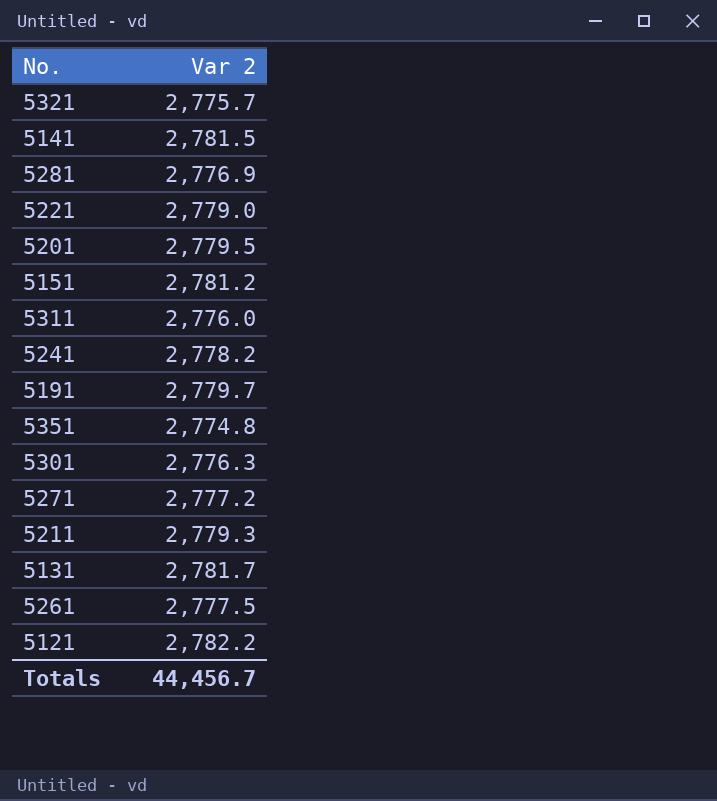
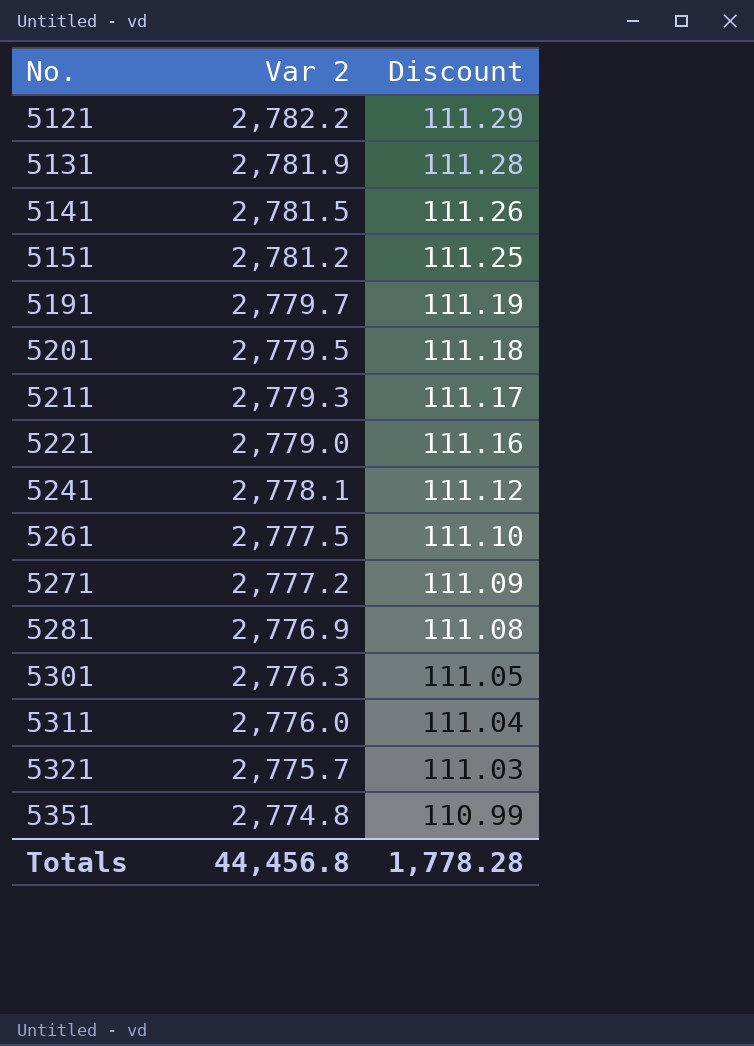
row order: none -> No. ascending
column Discount | formula: none -> [Var 2] * 0.04
5131 | Var 2: 2,781.7 -> 2,781.9
5241 | Var 2: 2,778.2 -> 2,778.1
Totals | Var 2: 44,456.7 -> 44,456.8

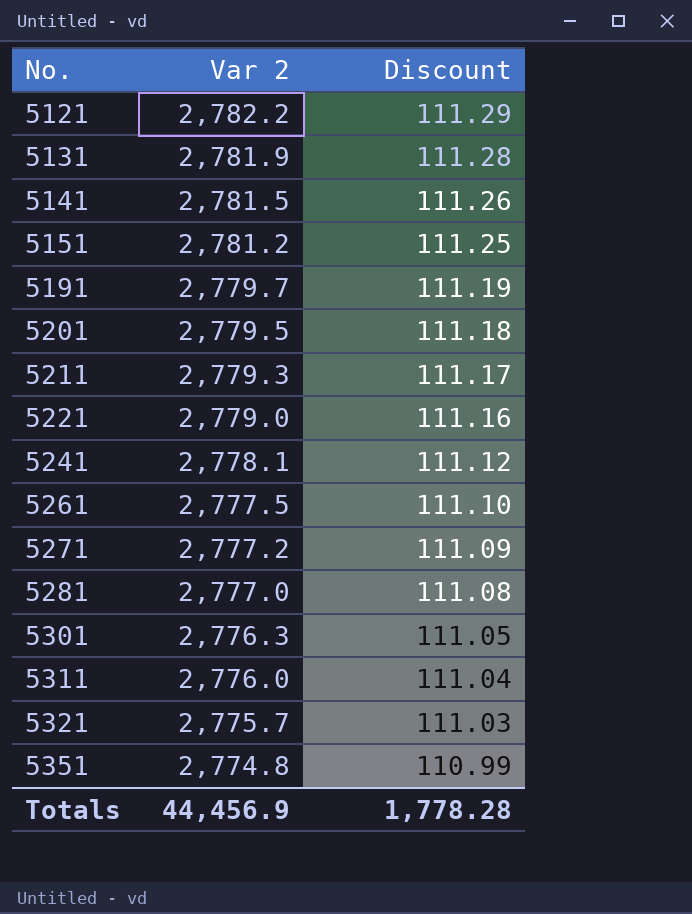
5281 | Var 2: 2,776.9 -> 2,777.0
Totals | Var 2: 44,456.8 -> 44,456.9

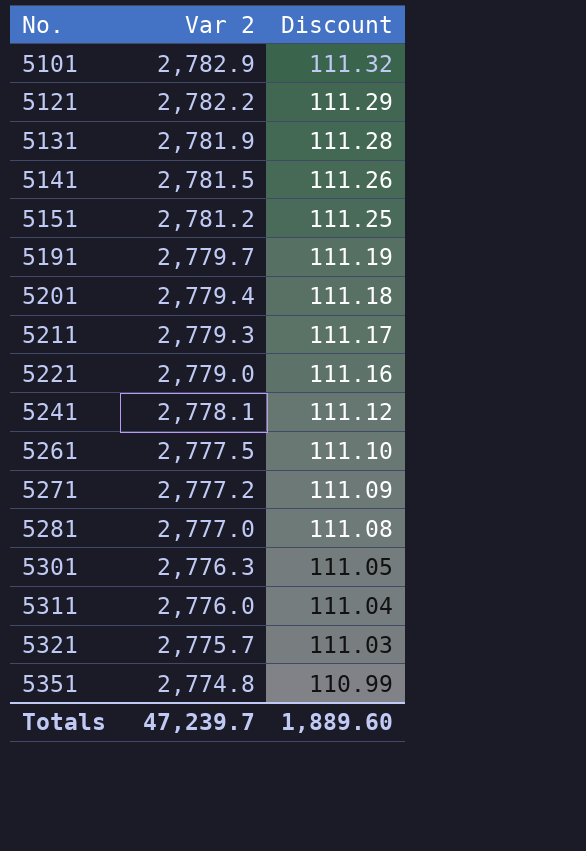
row 5101: none -> 2,782.9 | 111.32
5201 | Var 2: 2,779.5 -> 2,779.4
Totals | Var 2: 44,456.9 -> 47,239.7
Totals | Discount: 1,778.28 -> 1,889.60

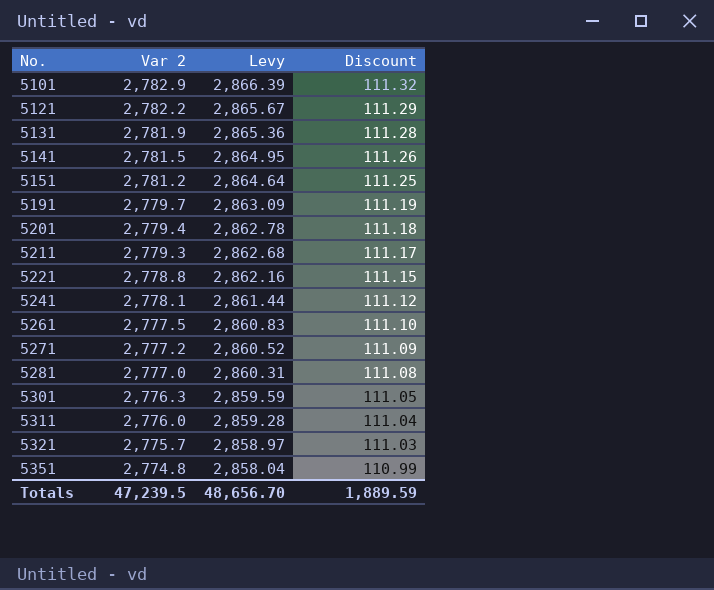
column Levy | formula: none -> [Var 2] * 1.03
5221 | Var 2: 2,779.0 -> 2,778.8
5221 | Discount: 111.16 -> 111.15
Totals | Var 2: 47,239.7 -> 47,239.5
Totals | Discount: 1,889.60 -> 1,889.59

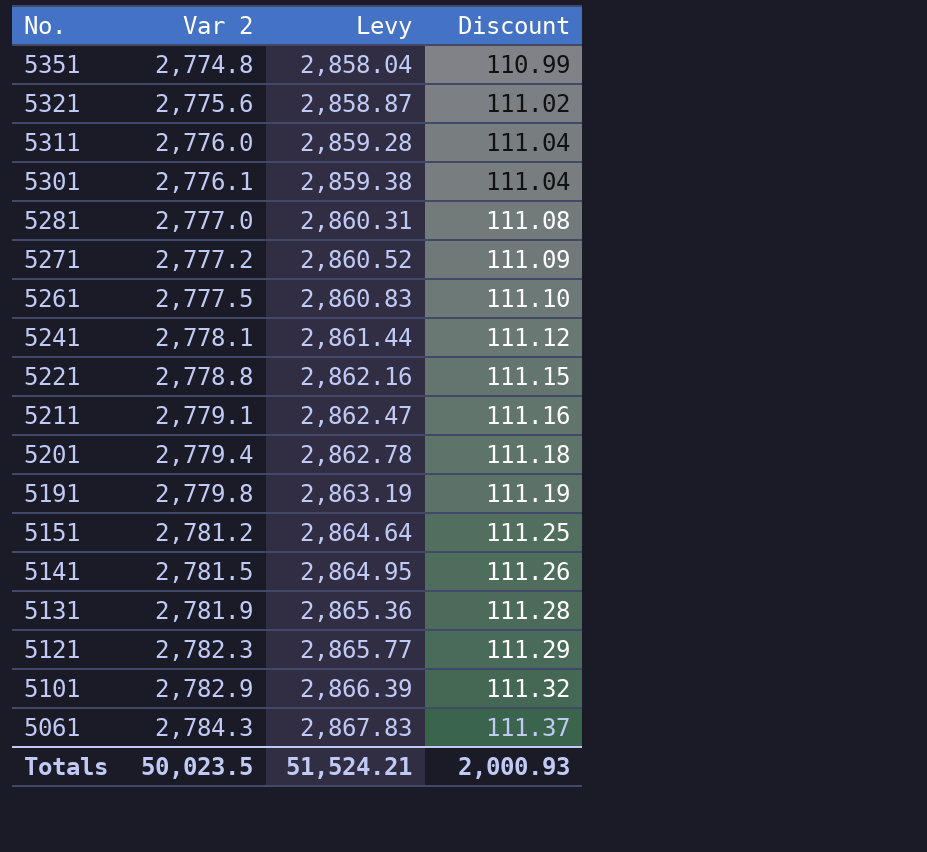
row order: No. ascending -> No. descending
5321 | Var 2: 2,775.7 -> 2,775.6
5321 | Levy: 2,858.97 -> 2,858.87
5321 | Discount: 111.03 -> 111.02
5301 | Var 2: 2,776.3 -> 2,776.1
5301 | Levy: 2,859.59 -> 2,859.38
5301 | Discount: 111.05 -> 111.04
5211 | Var 2: 2,779.3 -> 2,779.1
5211 | Levy: 2,862.68 -> 2,862.47
5211 | Discount: 111.17 -> 111.16
5191 | Var 2: 2,779.7 -> 2,779.8
5191 | Levy: 2,863.09 -> 2,863.19
5121 | Var 2: 2,782.2 -> 2,782.3
5121 | Levy: 2,865.67 -> 2,865.77
row 5061: none -> 2,784.3 | 2,867.83 | 111.37
Totals | Var 2: 47,239.5 -> 50,023.5
Totals | Levy: 48,656.70 -> 51,524.21
Totals | Discount: 1,889.59 -> 2,000.93

